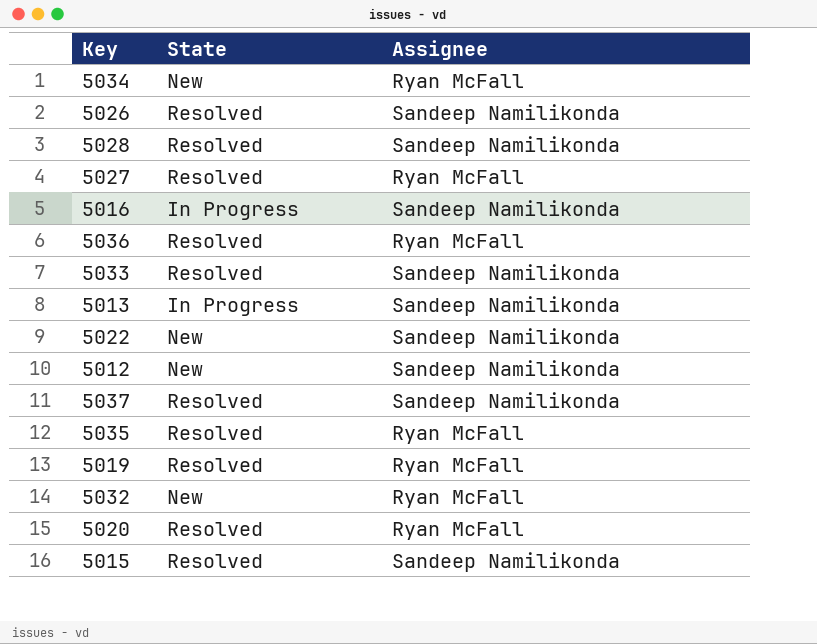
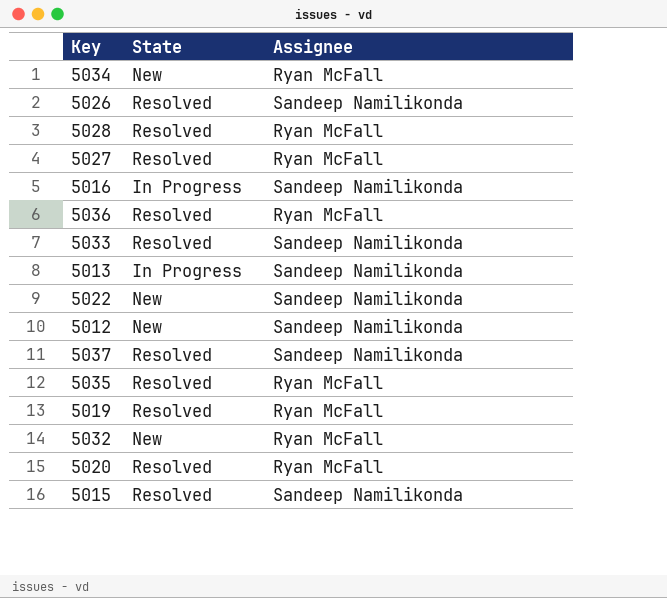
5028 | Assignee: Sandeep Namilikonda -> Ryan McFall

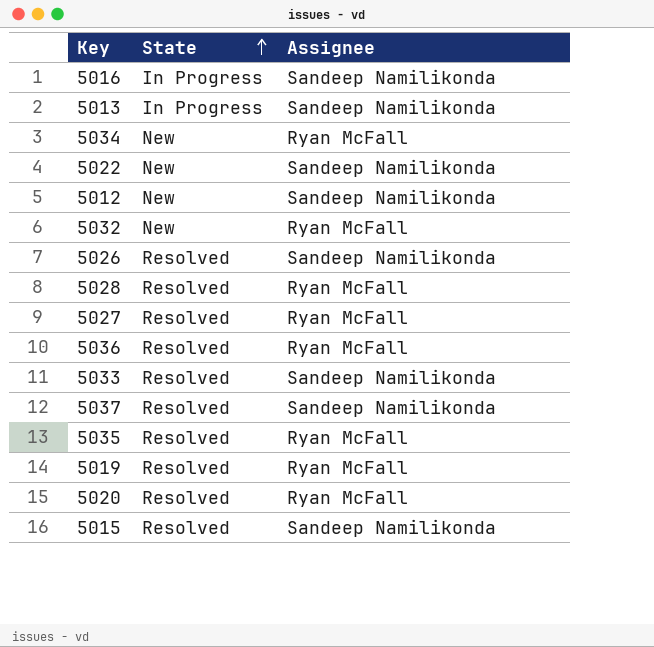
row order: none -> State ascending

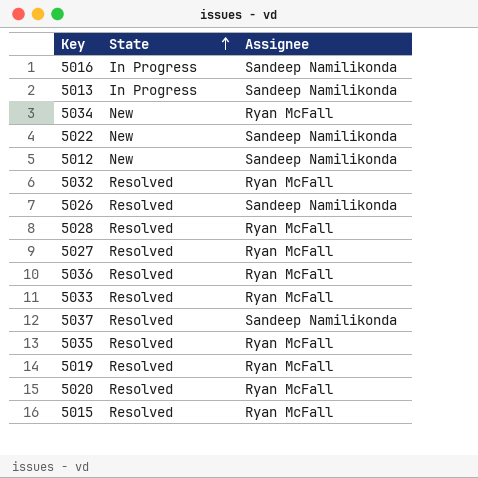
5032 | State: New -> Resolved
5033 | Assignee: Sandeep Namilikonda -> Ryan McFall
5015 | Assignee: Sandeep Namilikonda -> Ryan McFall

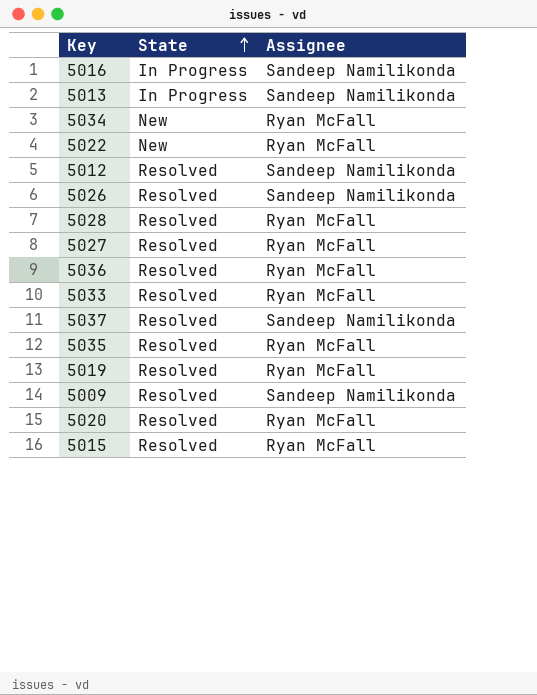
row 5032: Resolved | Ryan McFall -> none
5022 | Assignee: Sandeep Namilikonda -> Ryan McFall
5012 | State: New -> Resolved
row 5009: none -> Resolved | Sandeep Namilikonda

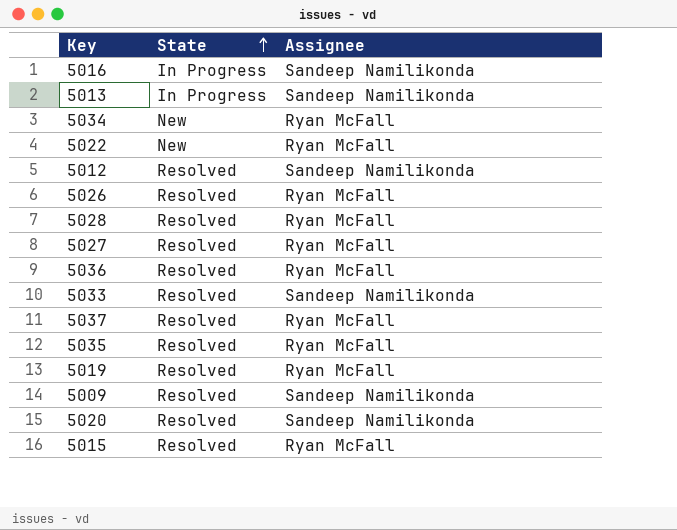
5026 | Assignee: Sandeep Namilikonda -> Ryan McFall
5033 | Assignee: Ryan McFall -> Sandeep Namilikonda
5037 | Assignee: Sandeep Namilikonda -> Ryan McFall
5020 | Assignee: Ryan McFall -> Sandeep Namilikonda

